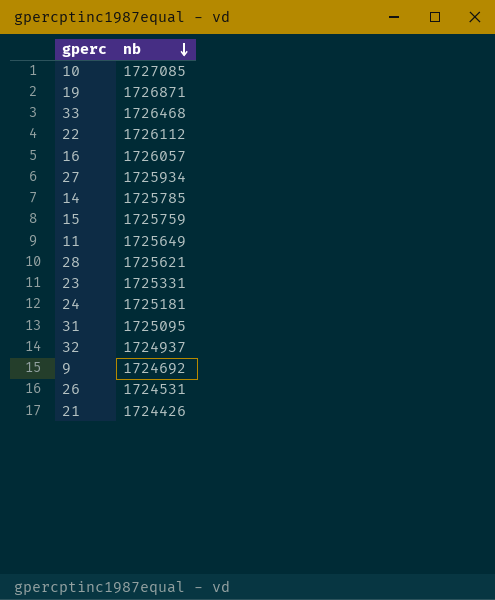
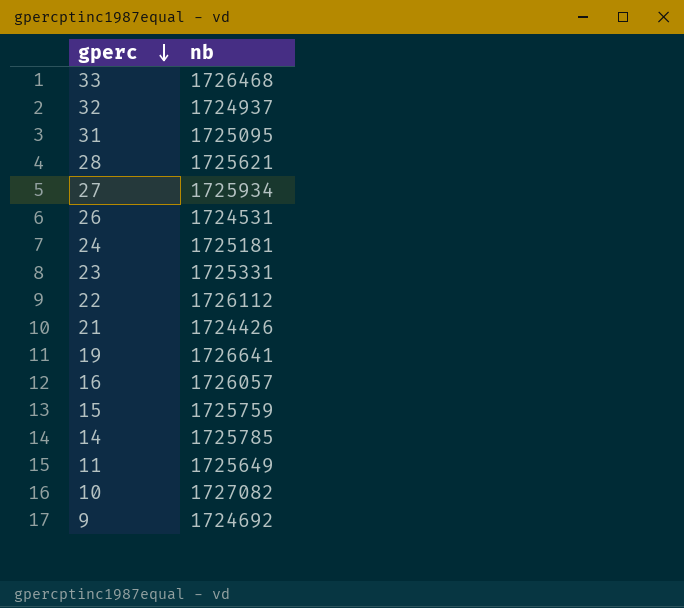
row order: nb descending -> gperc descending
19 | nb: 1726871 -> 1726641
10 | nb: 1727085 -> 1727082

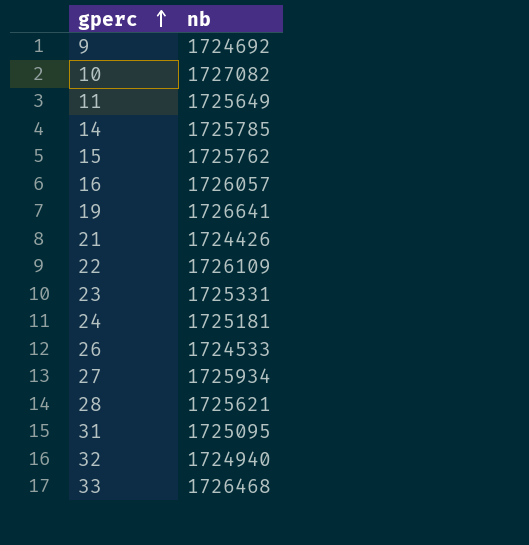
row order: gperc descending -> gperc ascending
15 | nb: 1725759 -> 1725762
22 | nb: 1726112 -> 1726109
26 | nb: 1724531 -> 1724533
32 | nb: 1724937 -> 1724940

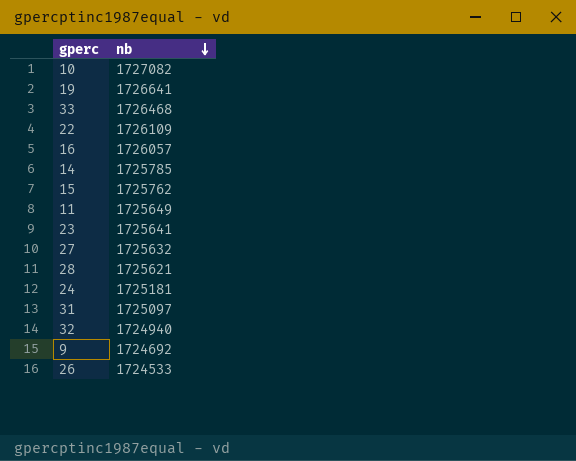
row order: gperc ascending -> nb descending
row 21: 1724426 -> none
23 | nb: 1725331 -> 1725641
27 | nb: 1725934 -> 1725632
31 | nb: 1725095 -> 1725097

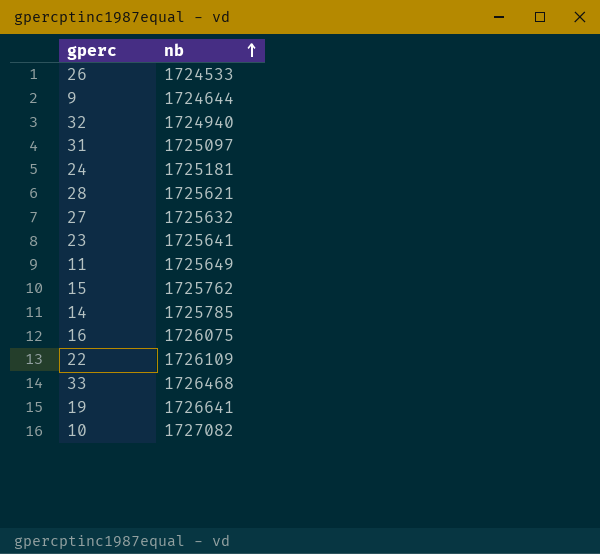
row order: nb descending -> nb ascending
9 | nb: 1724692 -> 1724644
16 | nb: 1726057 -> 1726075

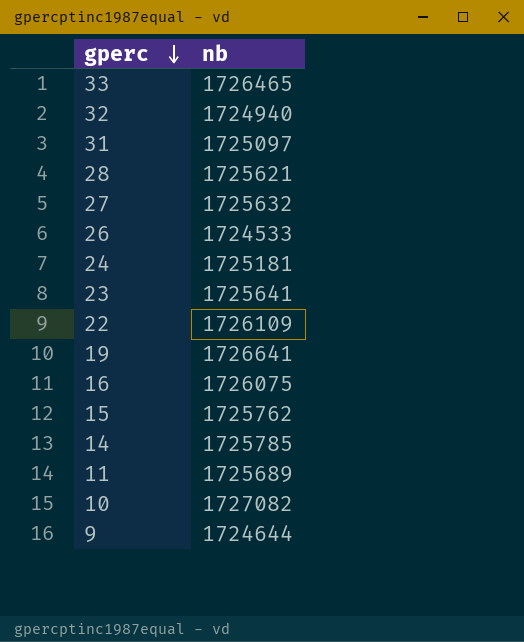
row order: nb ascending -> gperc descending
33 | nb: 1726468 -> 1726465
11 | nb: 1725649 -> 1725689

